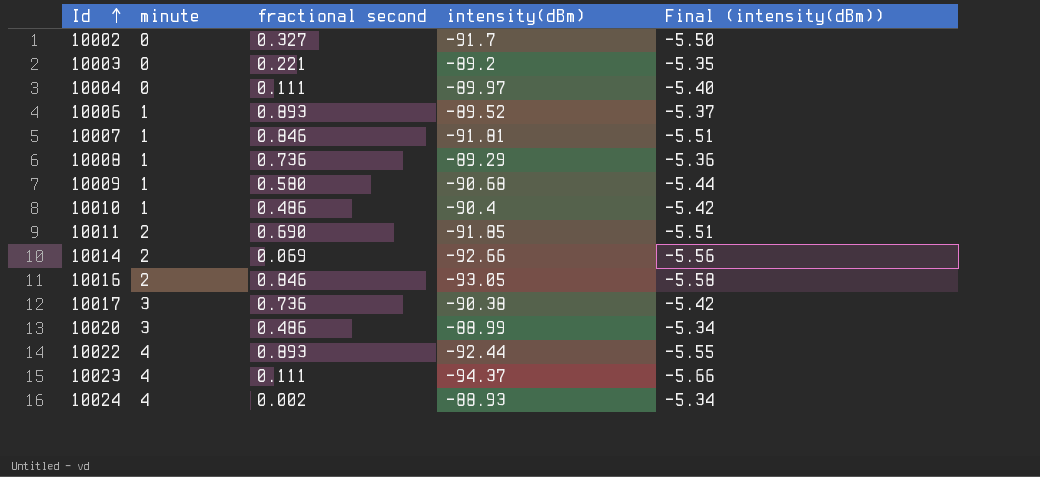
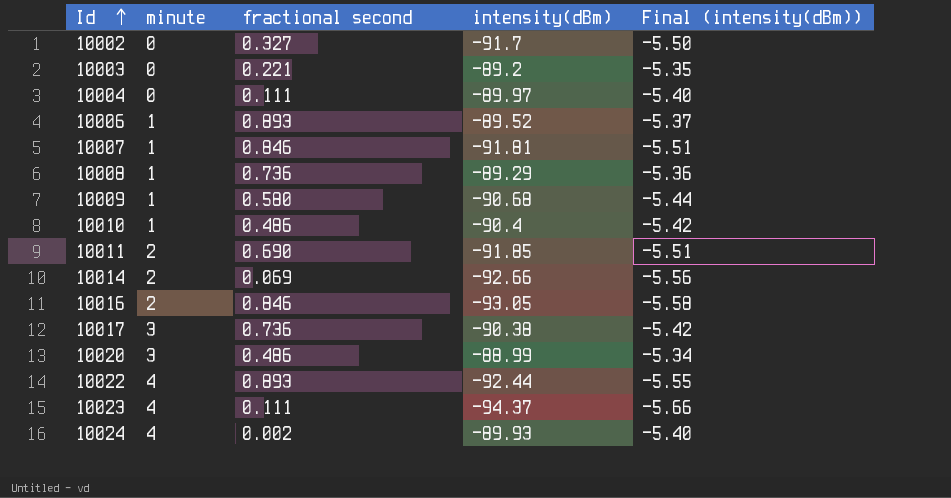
10024 | intensity(dBm): -88.93 -> -89.93
10024 | Final (intensity(dBm)): -5.34 -> -5.40

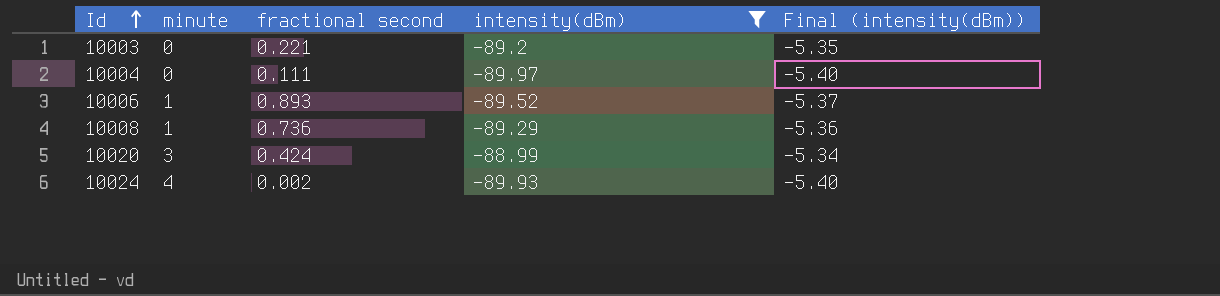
filter: none -> intensity(dBm) >= -89.97
10020 | fractional second: 0.486 -> 0.424

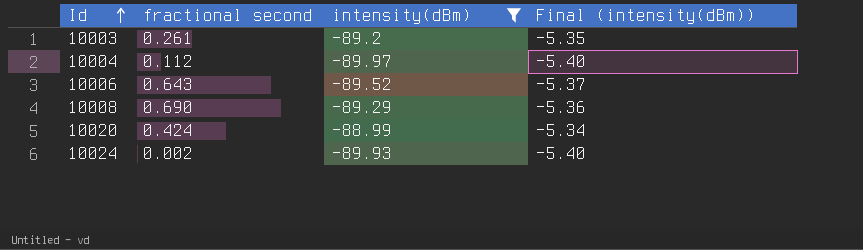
column minute | position: 2 -> none
10003 | fractional second: 0.221 -> 0.261
10004 | fractional second: 0.111 -> 0.112
10006 | fractional second: 0.893 -> 0.643
10008 | fractional second: 0.736 -> 0.690

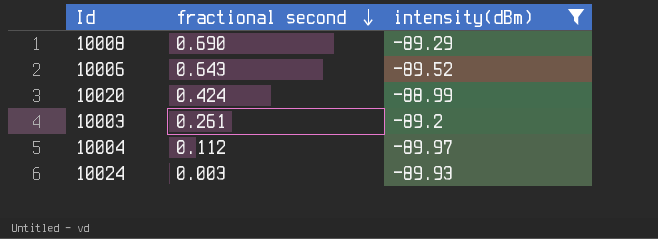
row order: Id ascending -> fractional second descending
column Final (intensity(dBm)) | formula: [intensity(dBm)] * 0.06 -> none
10024 | fractional second: 0.002 -> 0.003

